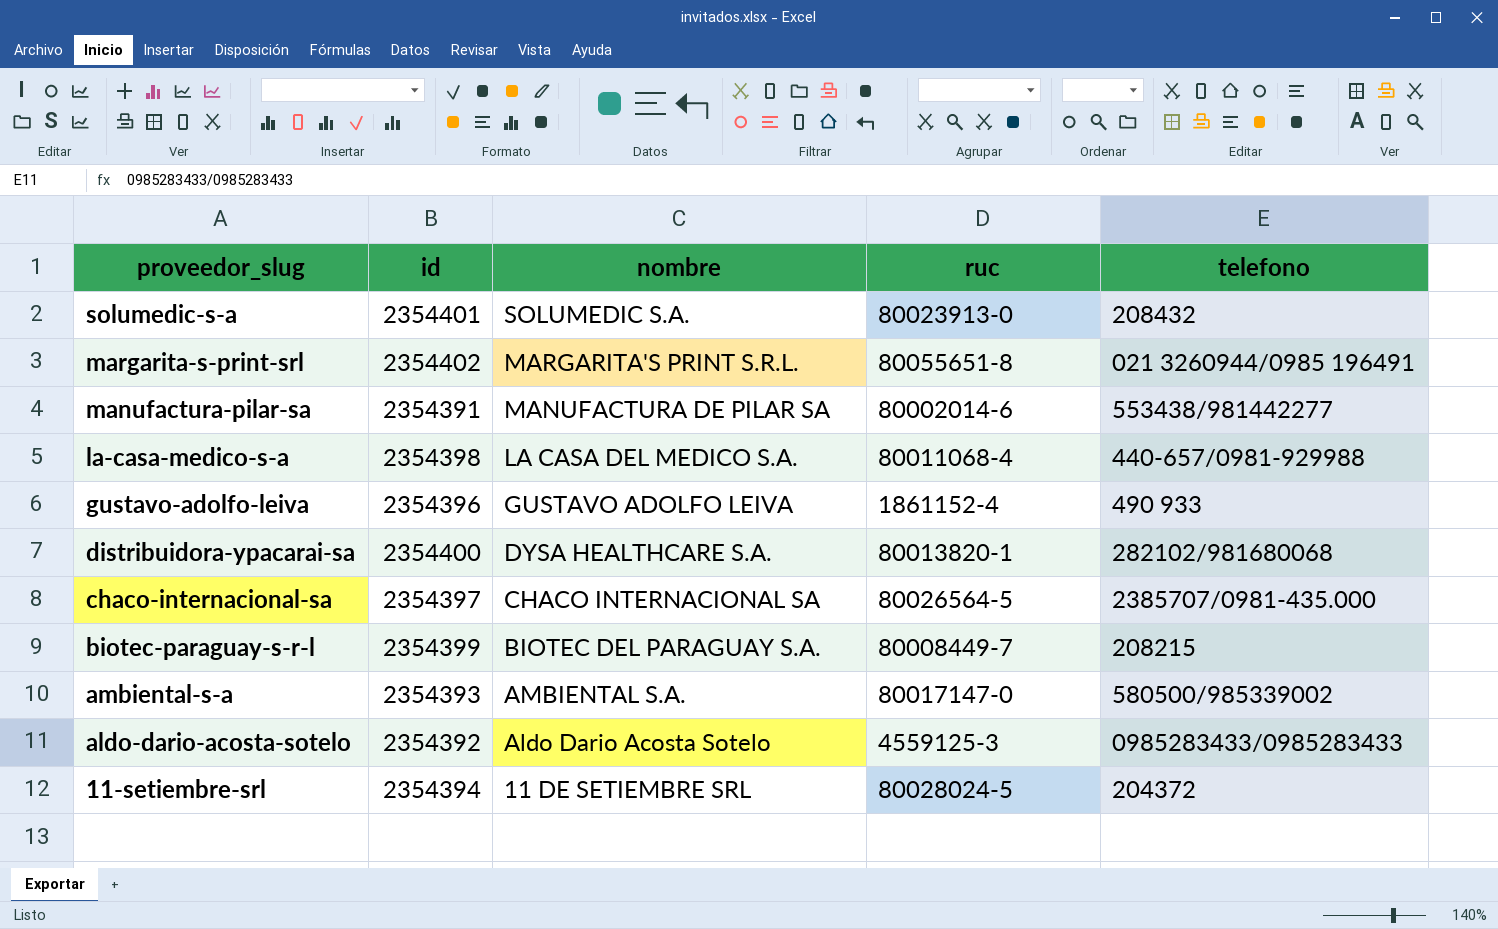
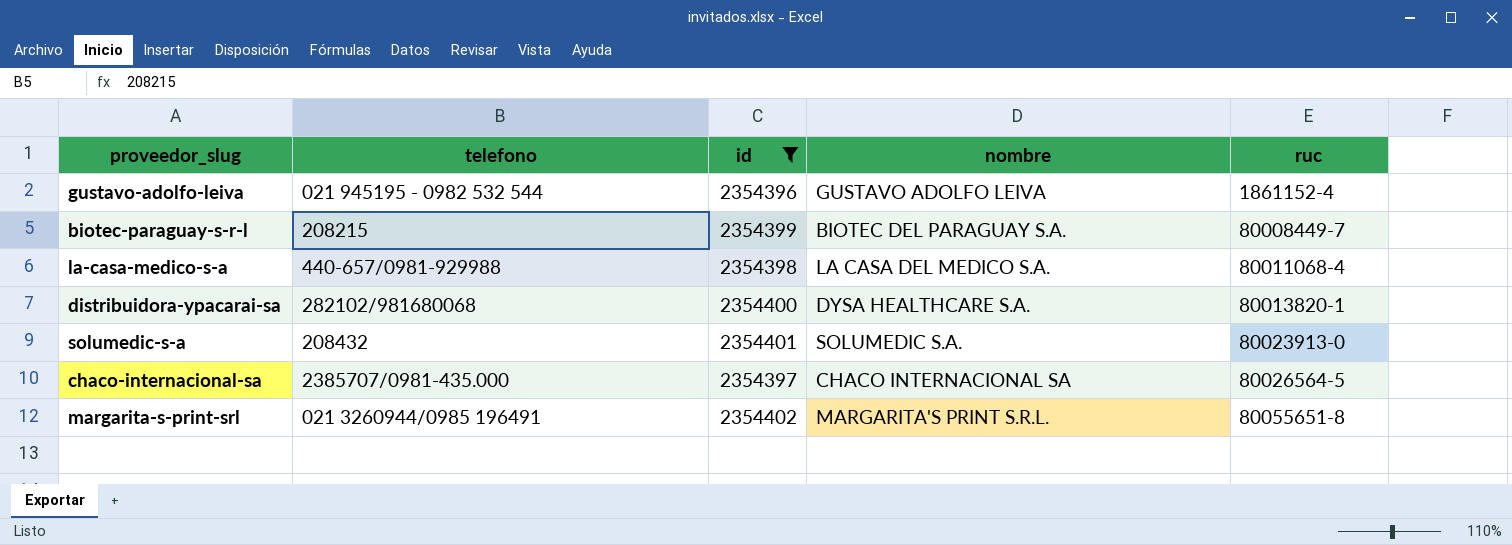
filter: none -> id >= 2354396
row order: proveedor_slug descending -> ruc ascending
column telefono | position: 5 -> 2
gustavo-adolfo-leiva | telefono: 490 933 -> 021 945195 - 0982 532 544

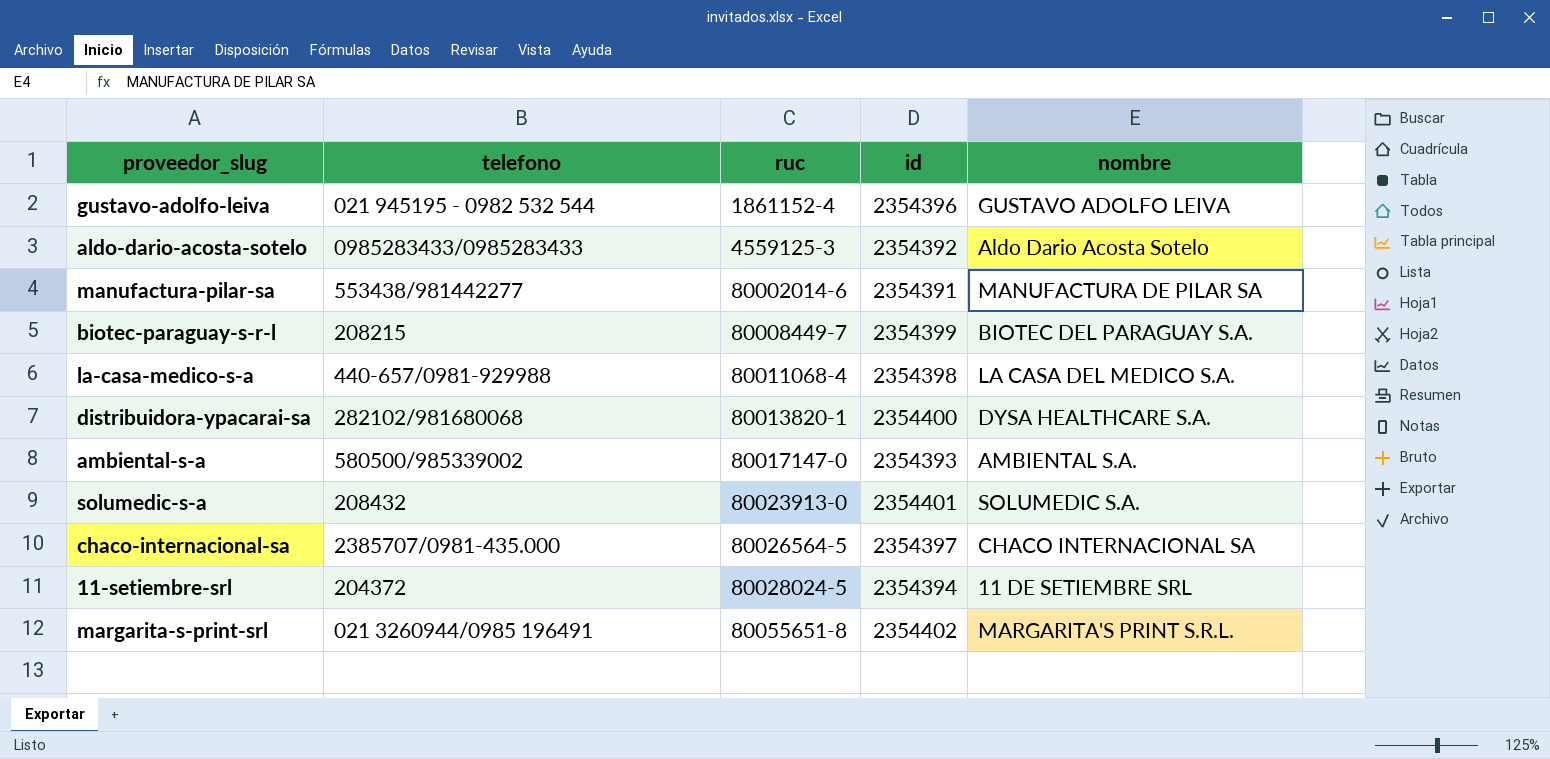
filter: id >= 2354396 -> none
column ruc | position: 5 -> 3

